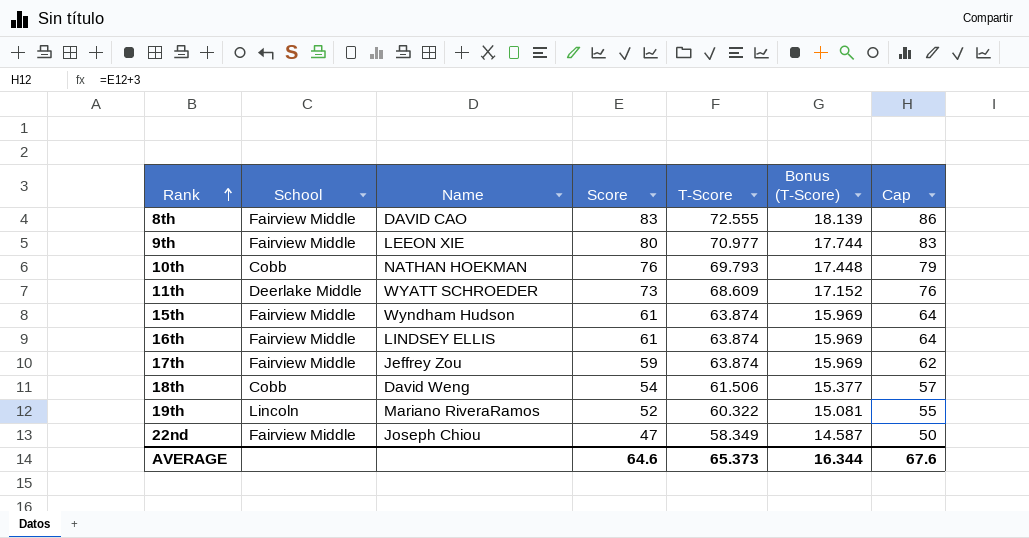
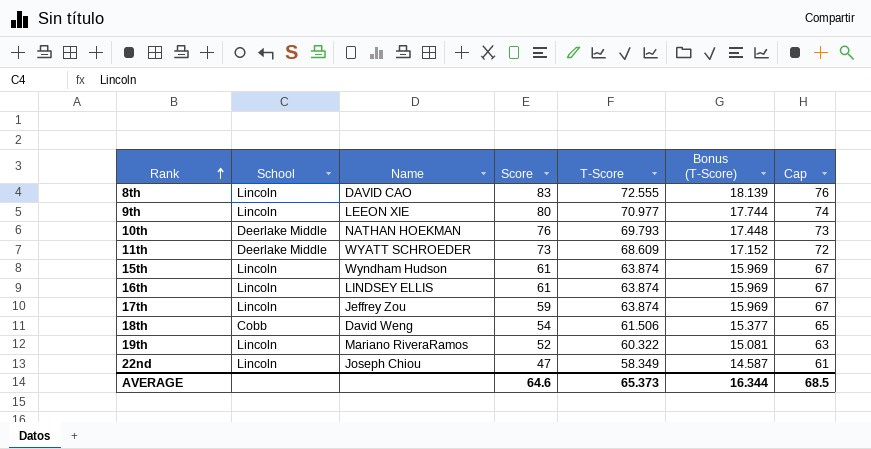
column Cap | formula: [Score] + 3 -> [T-Score] + 3
8th | School: Fairview Middle -> Lincoln
9th | School: Fairview Middle -> Lincoln
10th | School: Cobb -> Deerlake Middle
15th | School: Fairview Middle -> Lincoln
16th | School: Fairview Middle -> Lincoln
17th | School: Fairview Middle -> Lincoln
22nd | School: Fairview Middle -> Lincoln
AVERAGE | Cap: 67.6 -> 68.5

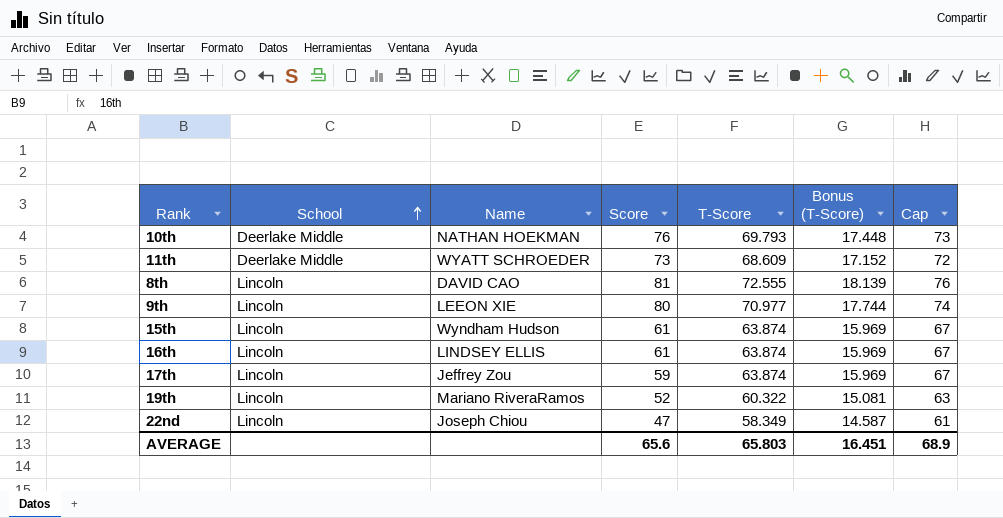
row order: Rank ascending -> School ascending
row 18th: Cobb | David Weng | 54 | 61.506 | 15.377 | 65 -> none
8th | Score: 83 -> 81
AVERAGE | Score: 64.6 -> 65.6
AVERAGE | T-Score: 65.373 -> 65.803
AVERAGE | Bonus (T-Score): 16.344 -> 16.451
AVERAGE | Cap: 68.5 -> 68.9

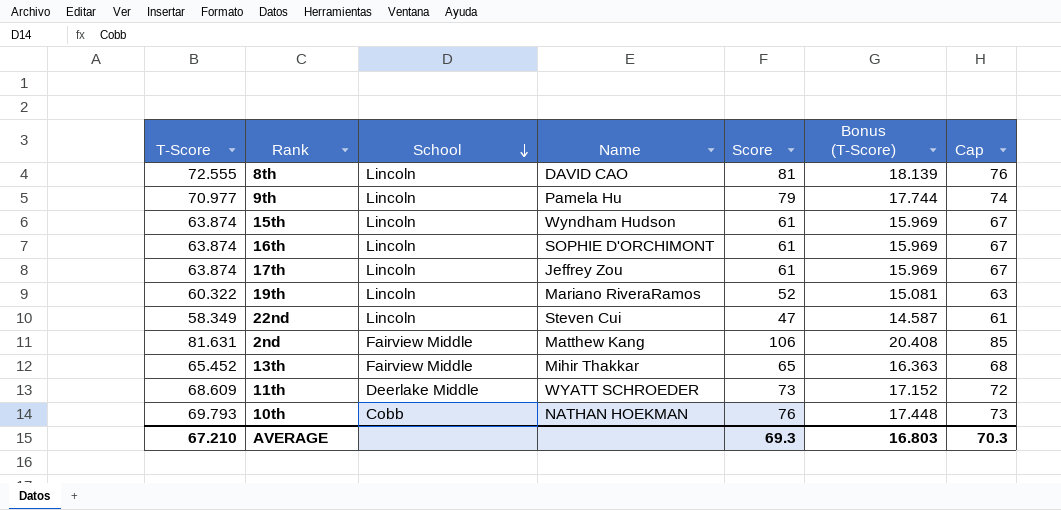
row order: School ascending -> School descending
column T-Score | position: 5 -> 1
9th | Name: LEEON XIE -> Pamela Hu
9th | Score: 80 -> 79
16th | Name: LINDSEY ELLIS -> SOPHIE D'ORCHIMONT
17th | Score: 59 -> 61
22nd | Name: Joseph Chiou -> Steven Cui
row 2nd: none -> 81.631 | Fairview Middle | Matthew Kang | 106 | 20.408 | 85
row 13th: none -> 65.452 | Fairview Middle | Mihir Thakkar | 65 | 16.363 | 68
10th | School: Deerlake Middle -> Cobb
AVERAGE | T-Score: 65.803 -> 67.210
AVERAGE | Score: 65.6 -> 69.3
AVERAGE | Bonus (T-Score): 16.451 -> 16.803
AVERAGE | Cap: 68.9 -> 70.3

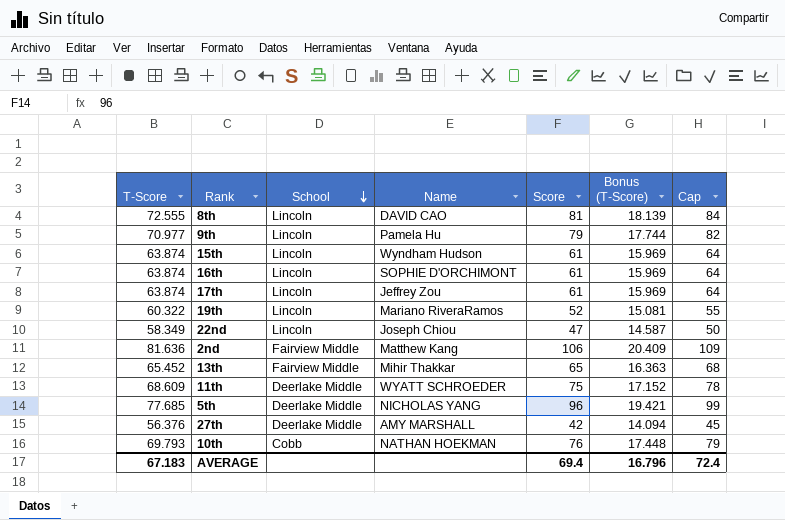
column Cap | formula: [T-Score] + 3 -> [Score] + 3
22nd | Name: Steven Cui -> Joseph Chiou
2nd | T-Score: 81.631 -> 81.636
2nd | Bonus (T-Score): 20.408 -> 20.409
11th | Score: 73 -> 75
row 5th: none -> 77.685 | Deerlake Middle | NICHOLAS YANG | 96 | 19.421 | 99
row 27th: none -> 56.376 | Deerlake Middle | AMY MARSHALL | 42 | 14.094 | 45
AVERAGE | T-Score: 67.210 -> 67.183
AVERAGE | Score: 69.3 -> 69.4
AVERAGE | Bonus (T-Score): 16.803 -> 16.796
AVERAGE | Cap: 70.3 -> 72.4

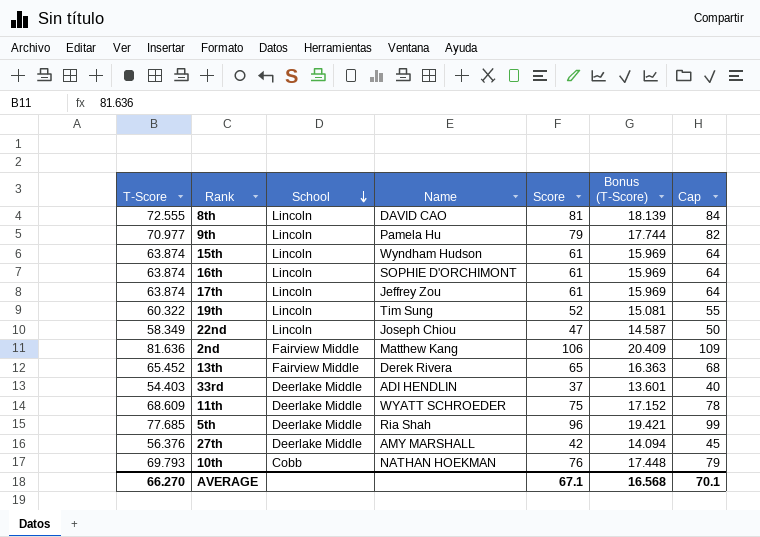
19th | Name: Mariano RiveraRamos -> Tim Sung
13th | Name: Mihir Thakkar -> Derek Rivera
row 33rd: none -> 54.403 | Deerlake Middle | ADI HENDLIN | 37 | 13.601 | 40
5th | Name: NICHOLAS YANG -> Ria Shah
AVERAGE | T-Score: 67.183 -> 66.270
AVERAGE | Score: 69.4 -> 67.1
AVERAGE | Bonus (T-Score): 16.796 -> 16.568
AVERAGE | Cap: 72.4 -> 70.1

